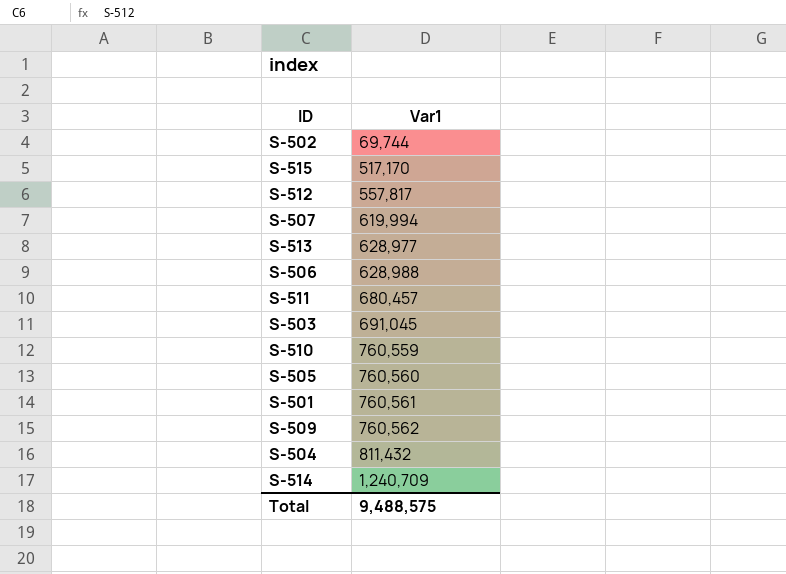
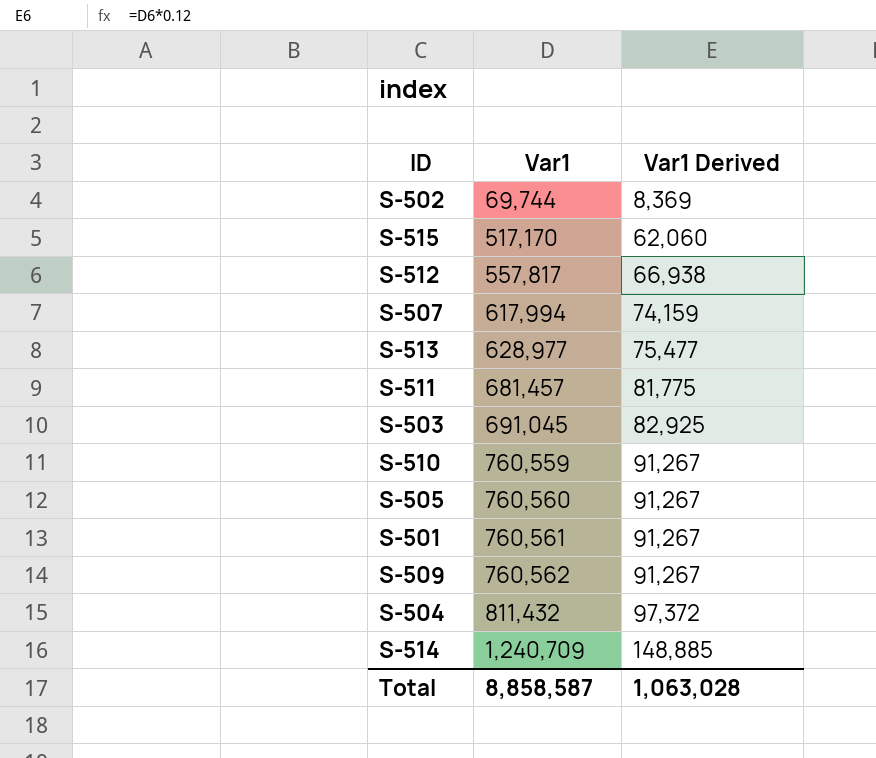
column Var1 Derived | formula: none -> [Var1] * 0.12
row S-506: 628,988 -> none
S-507 | Var1: 619,994 -> 617,994
S-511 | Var1: 680,457 -> 681,457
Total | Var1: 9,488,575 -> 8,858,587

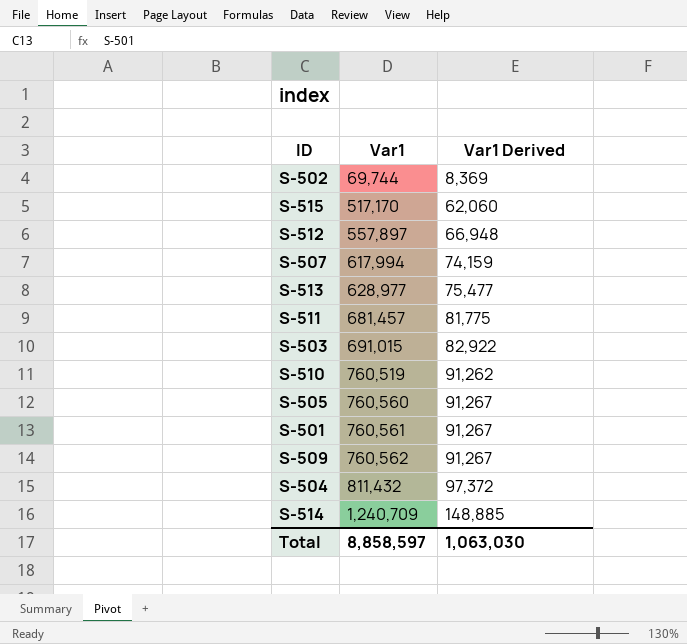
S-512 | Var1: 557,817 -> 557,897
S-512 | Var1 Derived: 66,938 -> 66,948
S-503 | Var1: 691,045 -> 691,015
S-503 | Var1 Derived: 82,925 -> 82,922
S-510 | Var1: 760,559 -> 760,519
S-510 | Var1 Derived: 91,267 -> 91,262
Total | Var1: 8,858,587 -> 8,858,597
Total | Var1 Derived: 1,063,028 -> 1,063,030

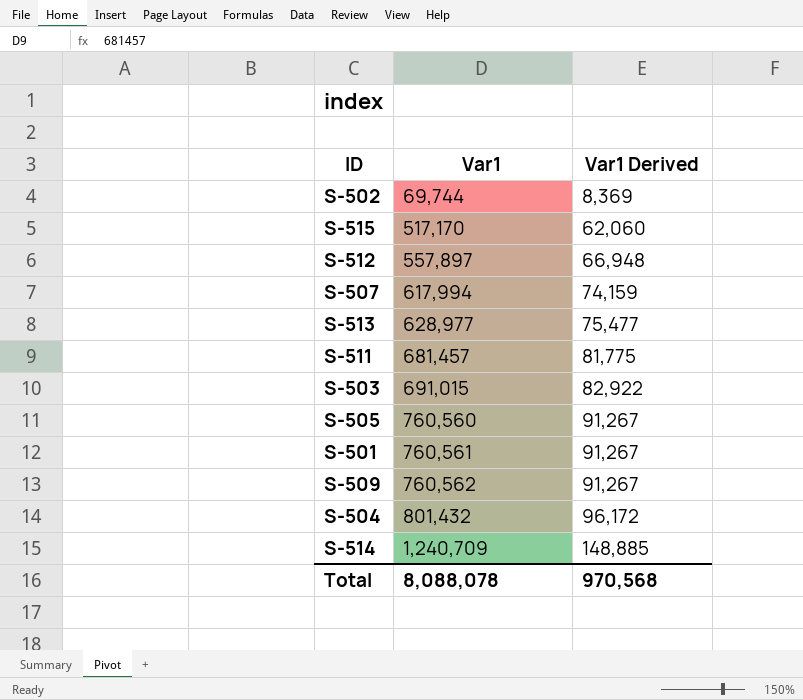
row S-510: 760,519 | 91,262 -> none
S-504 | Var1: 811,432 -> 801,432
S-504 | Var1 Derived: 97,372 -> 96,172
Total | Var1: 8,858,597 -> 8,088,078
Total | Var1 Derived: 1,063,030 -> 970,568

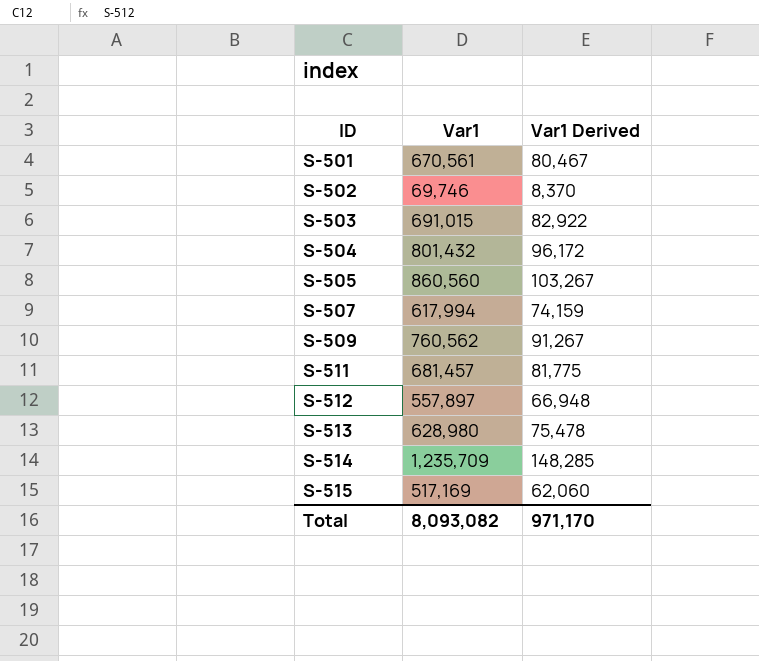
row order: Var1 ascending -> ID ascending
S-501 | Var1: 760,561 -> 670,561
S-501 | Var1 Derived: 91,267 -> 80,467
S-502 | Var1: 69,744 -> 69,746
S-502 | Var1 Derived: 8,369 -> 8,370
S-505 | Var1: 760,560 -> 860,560
S-505 | Var1 Derived: 91,267 -> 103,267
S-513 | Var1: 628,977 -> 628,980
S-513 | Var1 Derived: 75,477 -> 75,478
S-514 | Var1: 1,240,709 -> 1,235,709
S-514 | Var1 Derived: 148,885 -> 148,285
S-515 | Var1: 517,170 -> 517,169
Total | Var1: 8,088,078 -> 8,093,082
Total | Var1 Derived: 970,568 -> 971,170

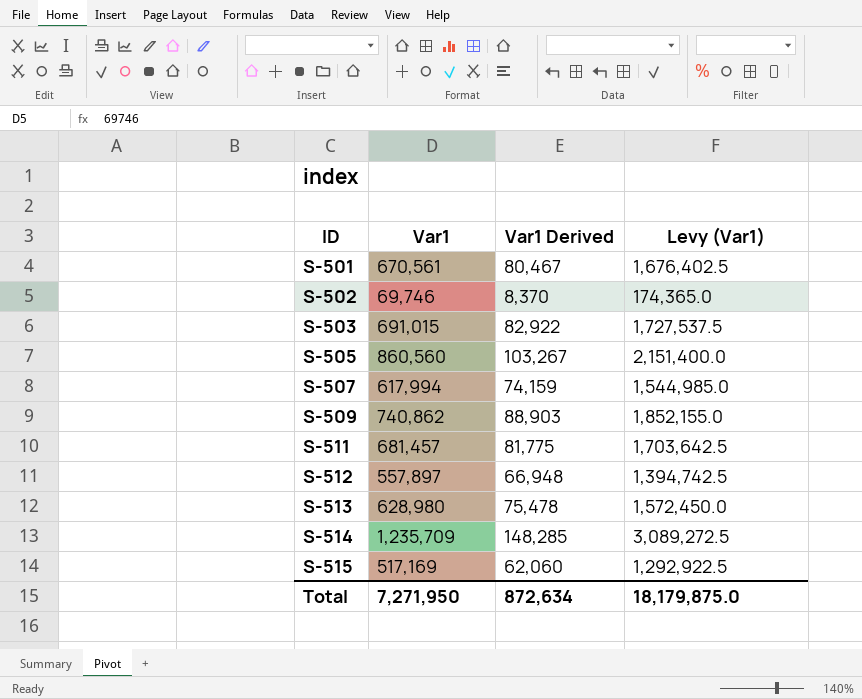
column Levy (Var1) | formula: none -> [Var1] * 2.5
row S-504: 801,432 | 96,172 -> none
S-509 | Var1: 760,562 -> 740,862
S-509 | Var1 Derived: 91,267 -> 88,903
Total | Var1: 8,093,082 -> 7,271,950
Total | Var1 Derived: 971,170 -> 872,634

